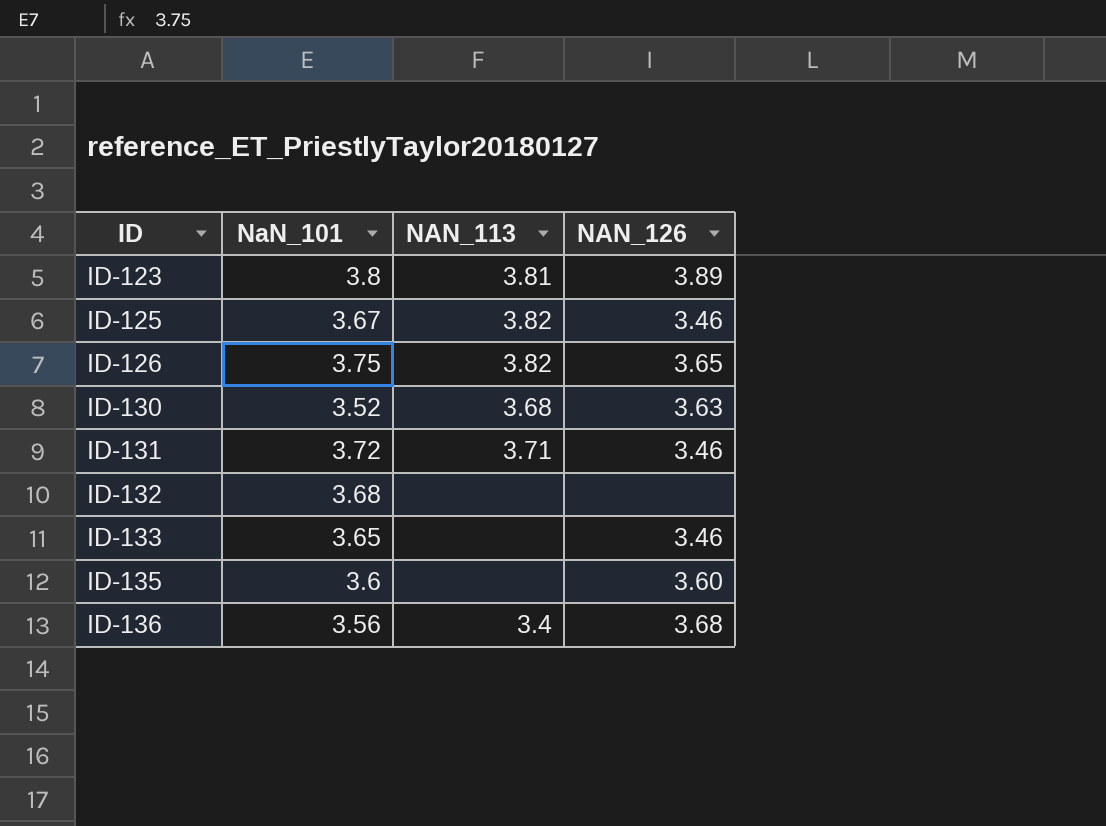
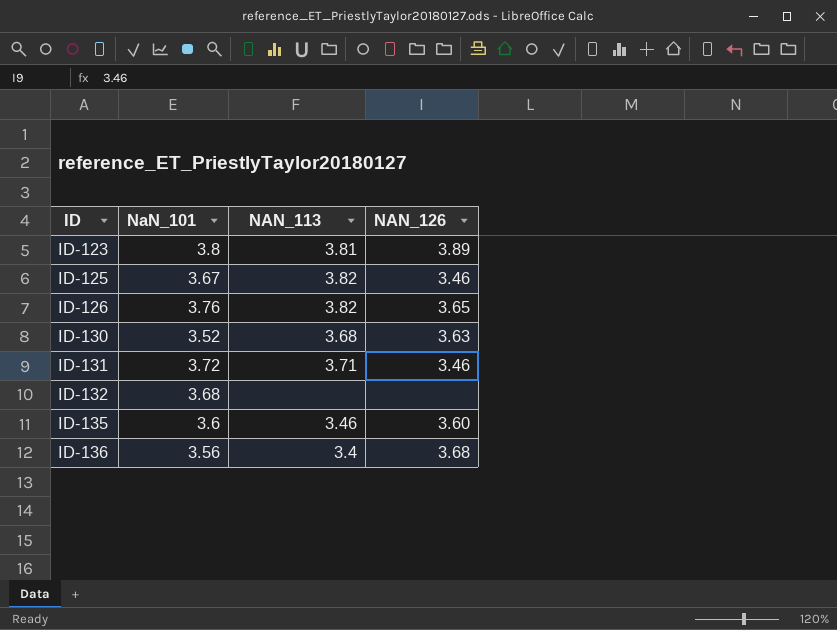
row ID-133: 3.65 | none | 3.46 -> none
ID-126 | NaN_101: 3.75 -> 3.76
ID-135 | NAN_113: none -> 3.46

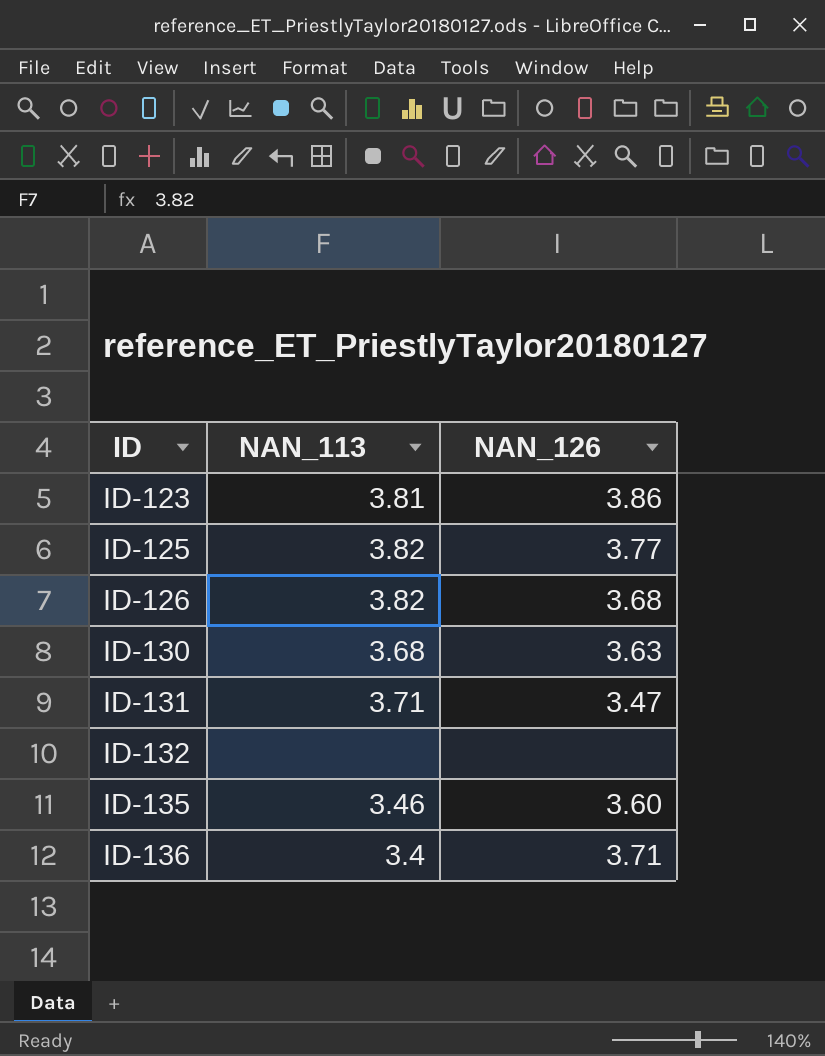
column NaN_101 | position: 2 -> none
ID-123 | NAN_126: 3.89 -> 3.86
ID-125 | NAN_126: 3.46 -> 3.77
ID-126 | NAN_126: 3.65 -> 3.68
ID-131 | NAN_126: 3.46 -> 3.47
ID-136 | NAN_126: 3.68 -> 3.71

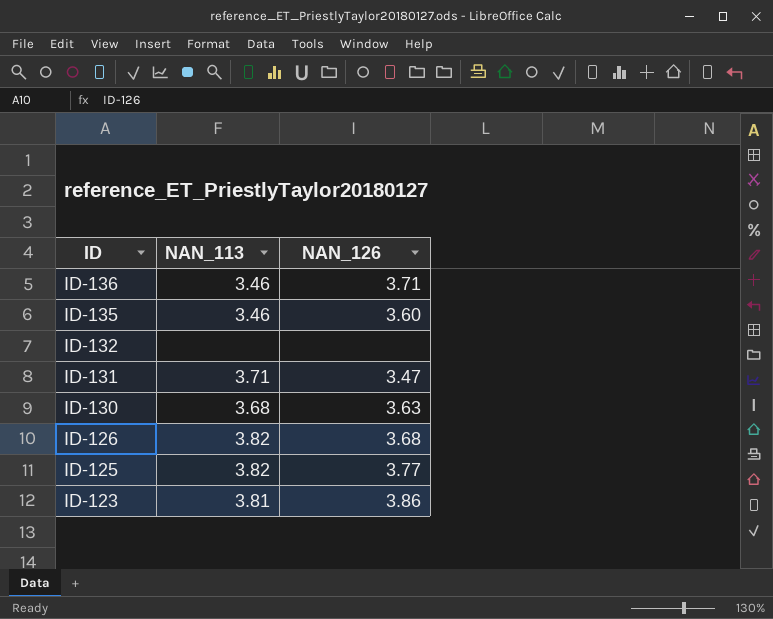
row order: ID ascending -> ID descending
ID-136 | NAN_113: 3.4 -> 3.46

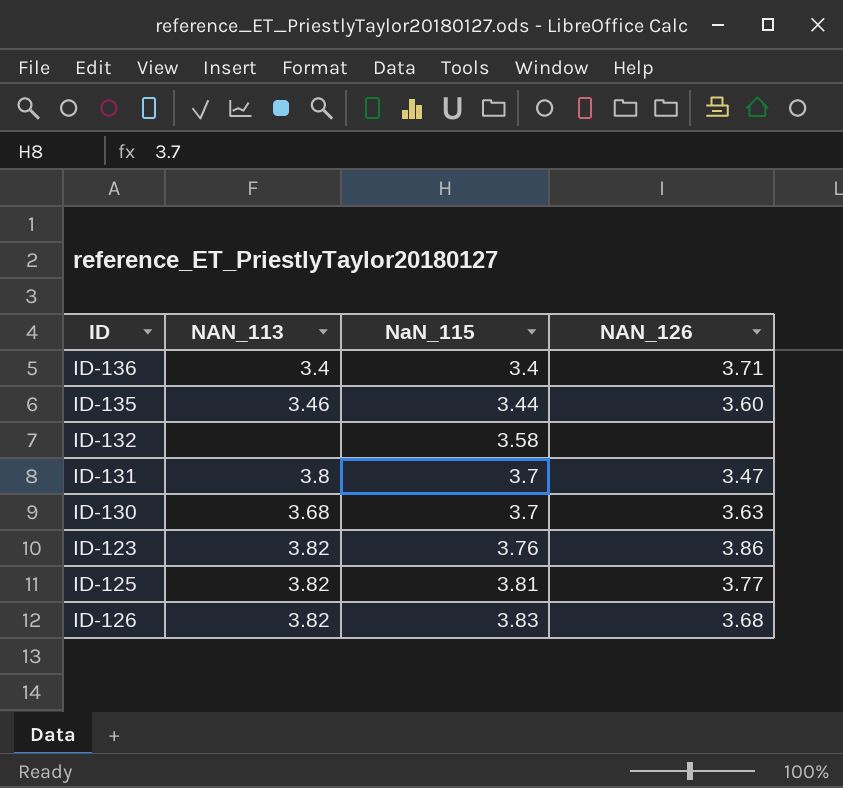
row order: ID descending -> NaN_115 ascending
column NaN_115 | position: none -> 3
ID-136 | NAN_113: 3.46 -> 3.4
ID-131 | NAN_113: 3.71 -> 3.8
ID-123 | NAN_113: 3.81 -> 3.82

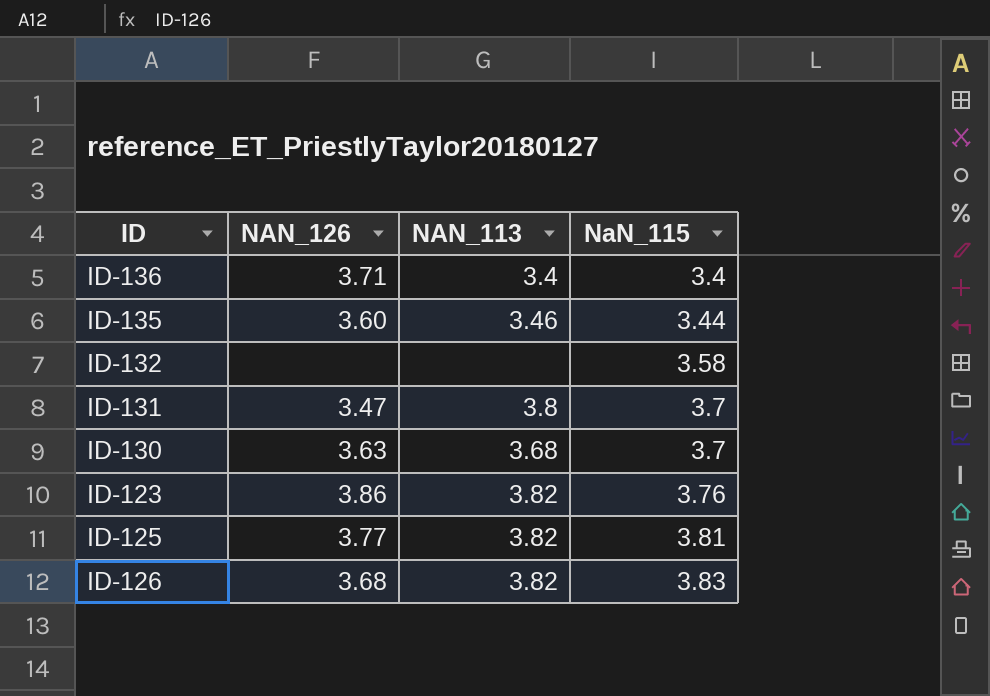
column NAN_126 | position: 4 -> 2

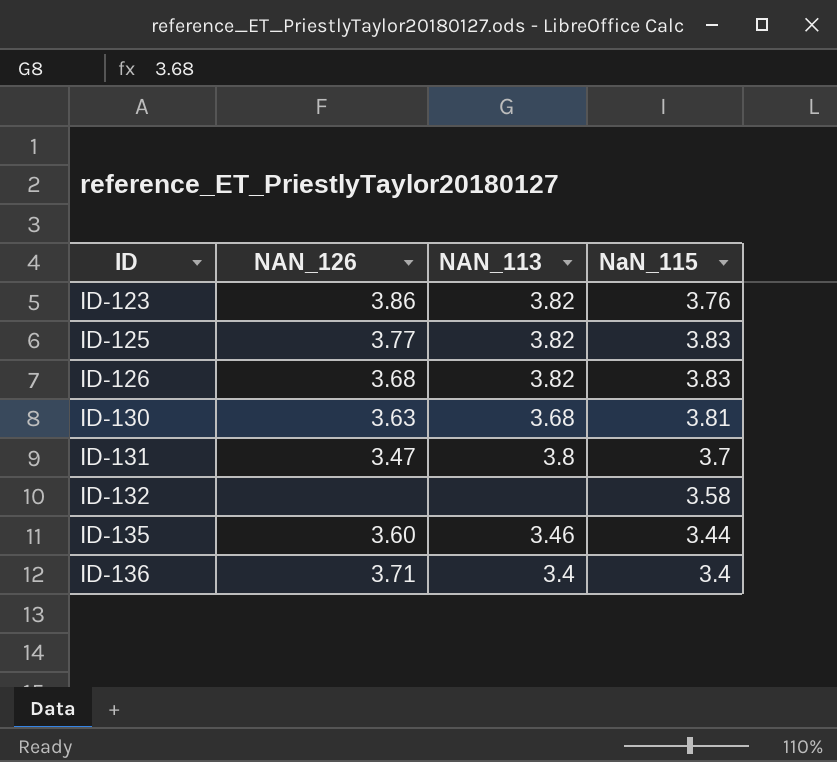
row order: NaN_115 ascending -> ID ascending
ID-125 | NaN_115: 3.81 -> 3.83
ID-130 | NaN_115: 3.7 -> 3.81

